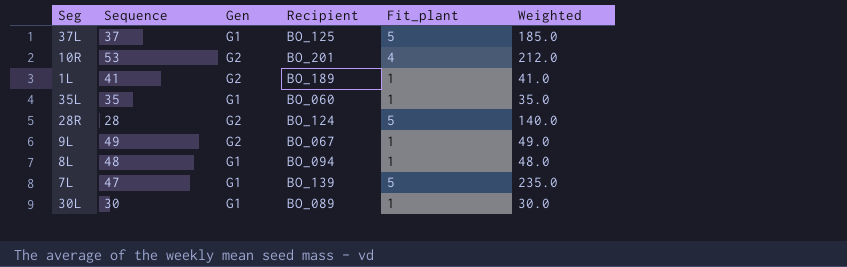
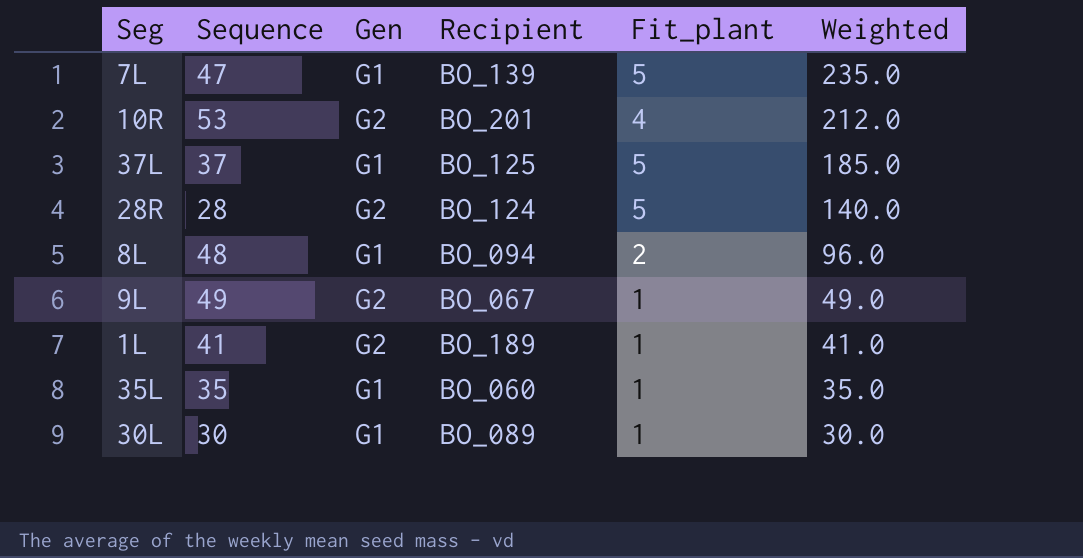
row order: none -> Weighted descending
8L | Fit_plant: 1 -> 2
8L | Weighted: 48.0 -> 96.0

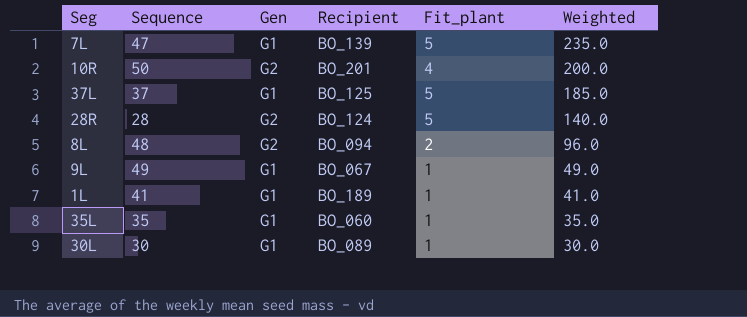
10R | Sequence: 53 -> 50
10R | Weighted: 212.0 -> 200.0
8L | Gen: G1 -> G2
9L | Gen: G2 -> G1
1L | Gen: G2 -> G1

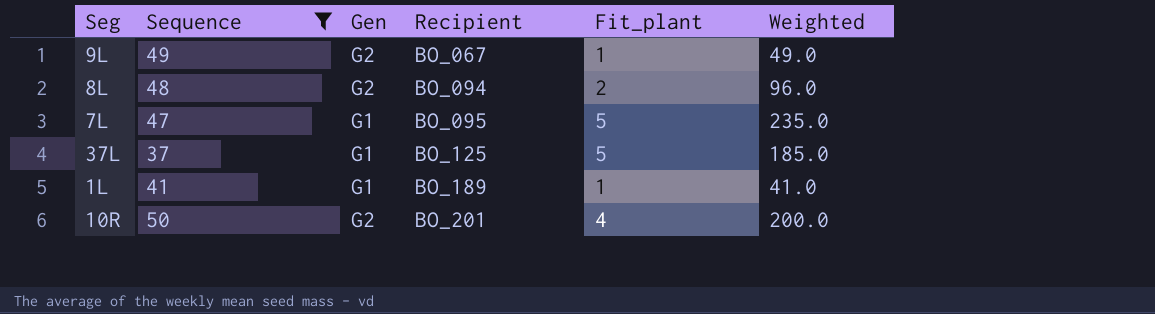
filter: none -> Sequence >= 37
row order: Weighted descending -> Recipient ascending
9L | Gen: G1 -> G2
7L | Recipient: BO_139 -> BO_095

